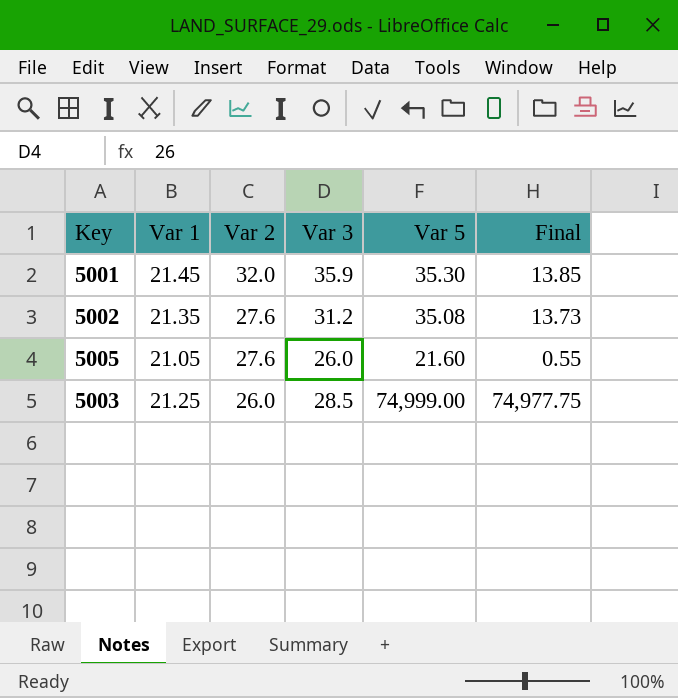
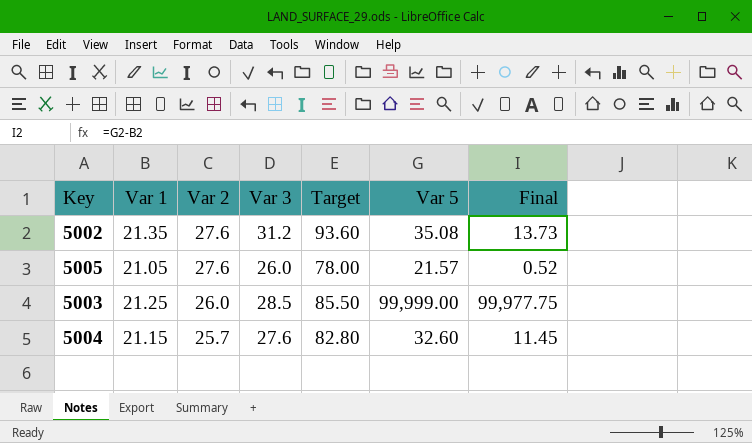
column Target | formula: none -> [Var 3] * 3
row 5001: 21.45 | 32.0 | 35.9 | 35.30 | 13.85 -> none
5005 | Var 5: 21.60 -> 21.57
5005 | Final: 0.55 -> 0.52
5003 | Var 5: 74,999.00 -> 99,999.00
5003 | Final: 74,977.75 -> 99,977.75
row 5004: none -> 21.15 | 25.7 | 27.6 | 82.80 | 32.60 | 11.45

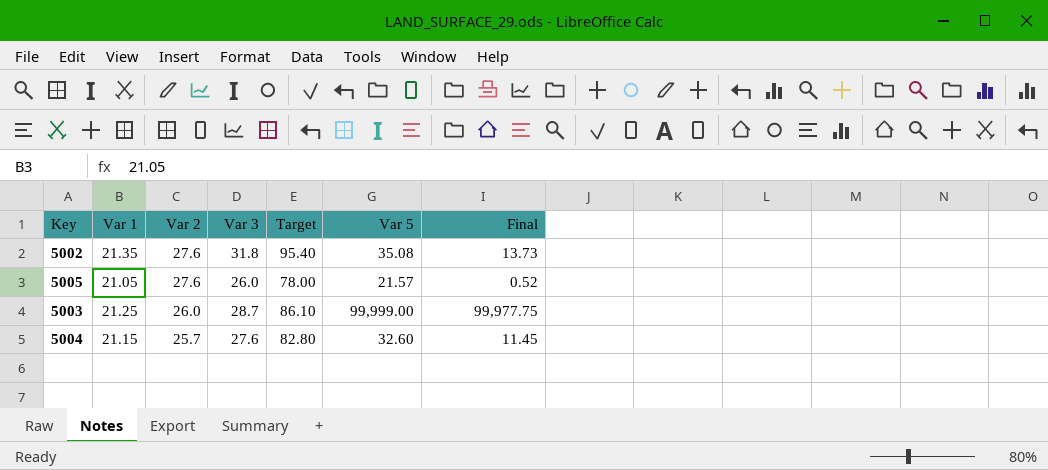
5002 | Var 3: 31.2 -> 31.8
5002 | Target: 93.60 -> 95.40
5003 | Var 3: 28.5 -> 28.7
5003 | Target: 85.50 -> 86.10

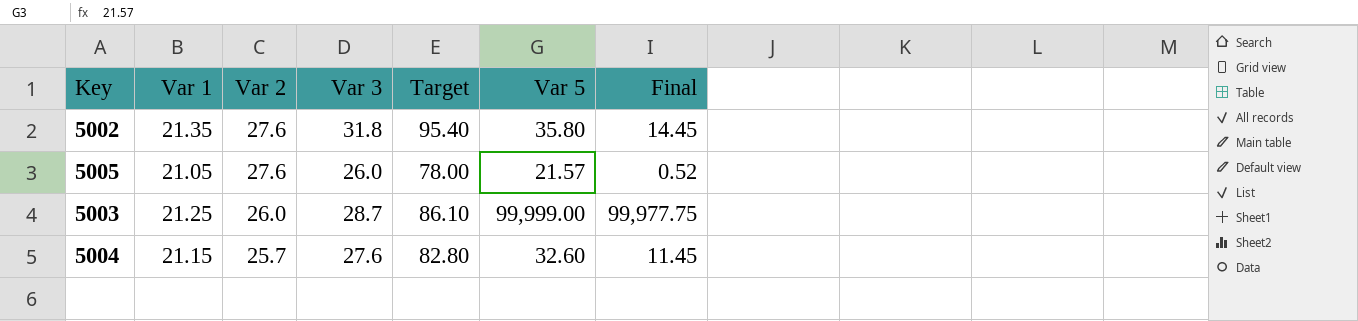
5002 | Var 5: 35.08 -> 35.80
5002 | Final: 13.73 -> 14.45

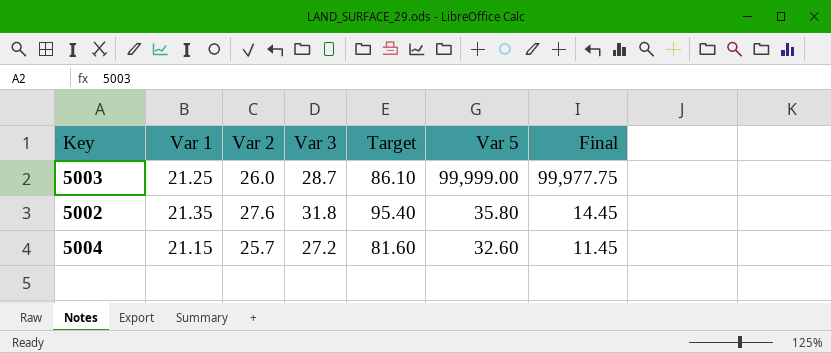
row order: Var 2 descending -> Var 5 descending
row 5005: 21.05 | 27.6 | 26.0 | 78.00 | 21.57 | 0.52 -> none
5004 | Var 3: 27.6 -> 27.2
5004 | Target: 82.80 -> 81.60

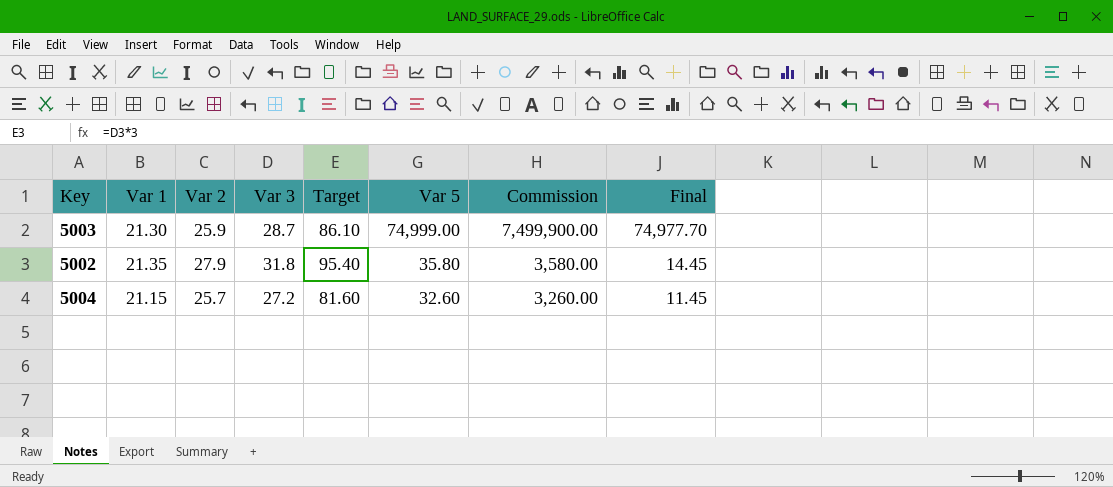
column Commission | formula: none -> [Var 5] * 100
5003 | Var 1: 21.25 -> 21.30
5003 | Var 2: 26.0 -> 25.9
5003 | Var 5: 99,999.00 -> 74,999.00
5003 | Final: 99,977.75 -> 74,977.70
5002 | Var 2: 27.6 -> 27.9

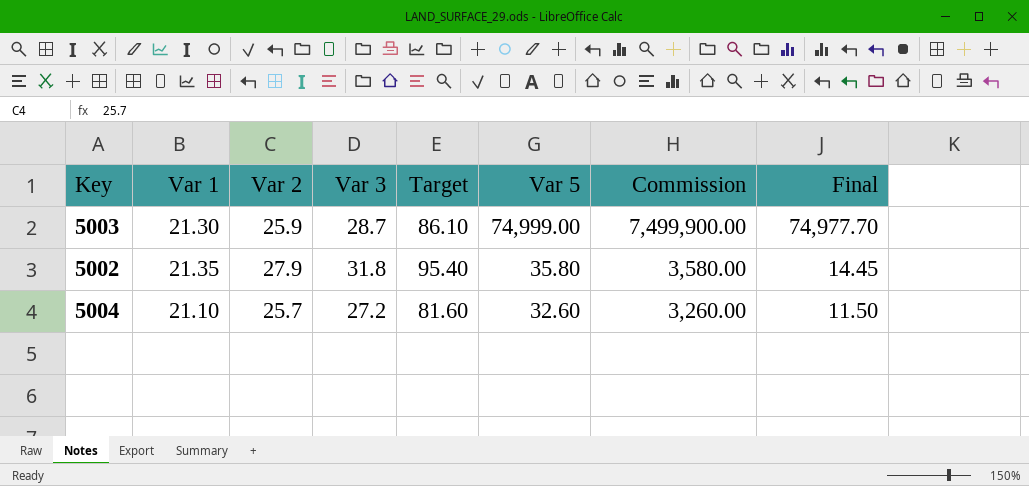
5004 | Var 1: 21.15 -> 21.10
5004 | Final: 11.45 -> 11.50

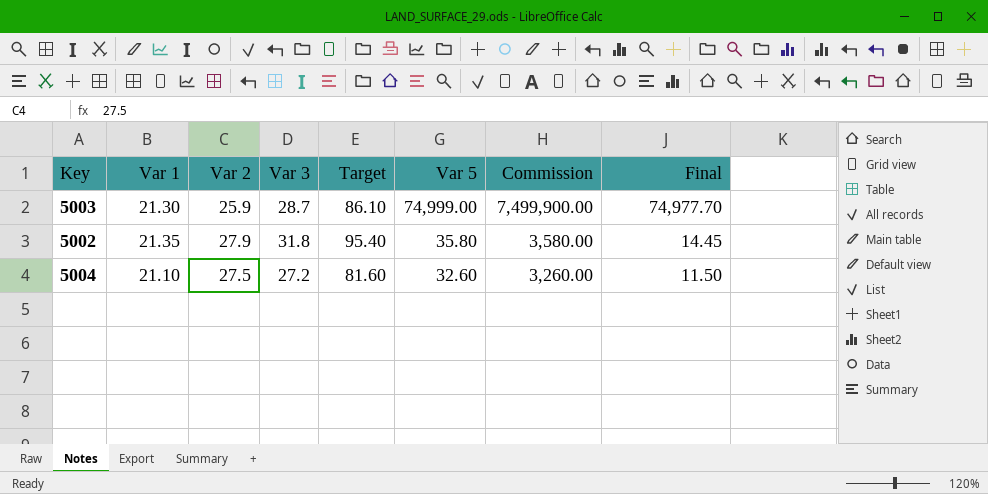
5004 | Var 2: 25.7 -> 27.5

